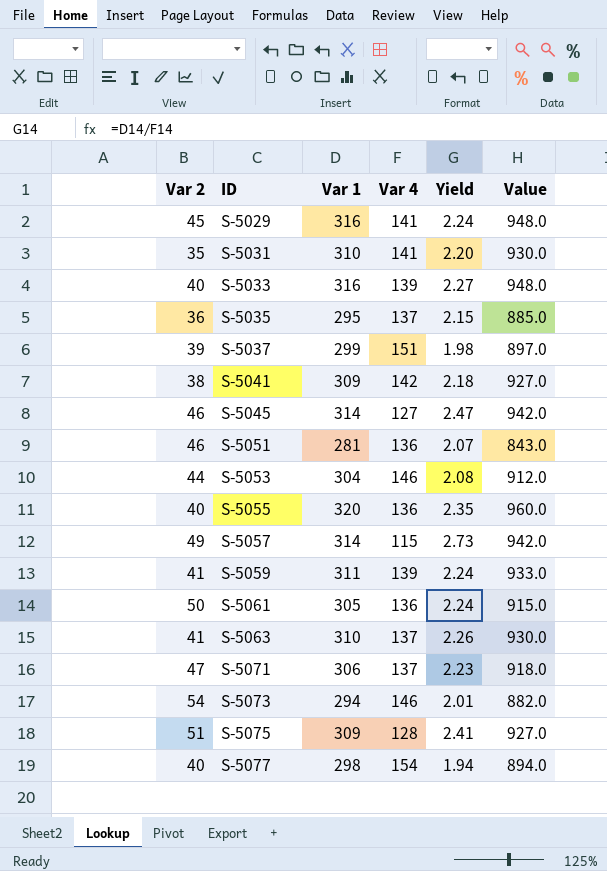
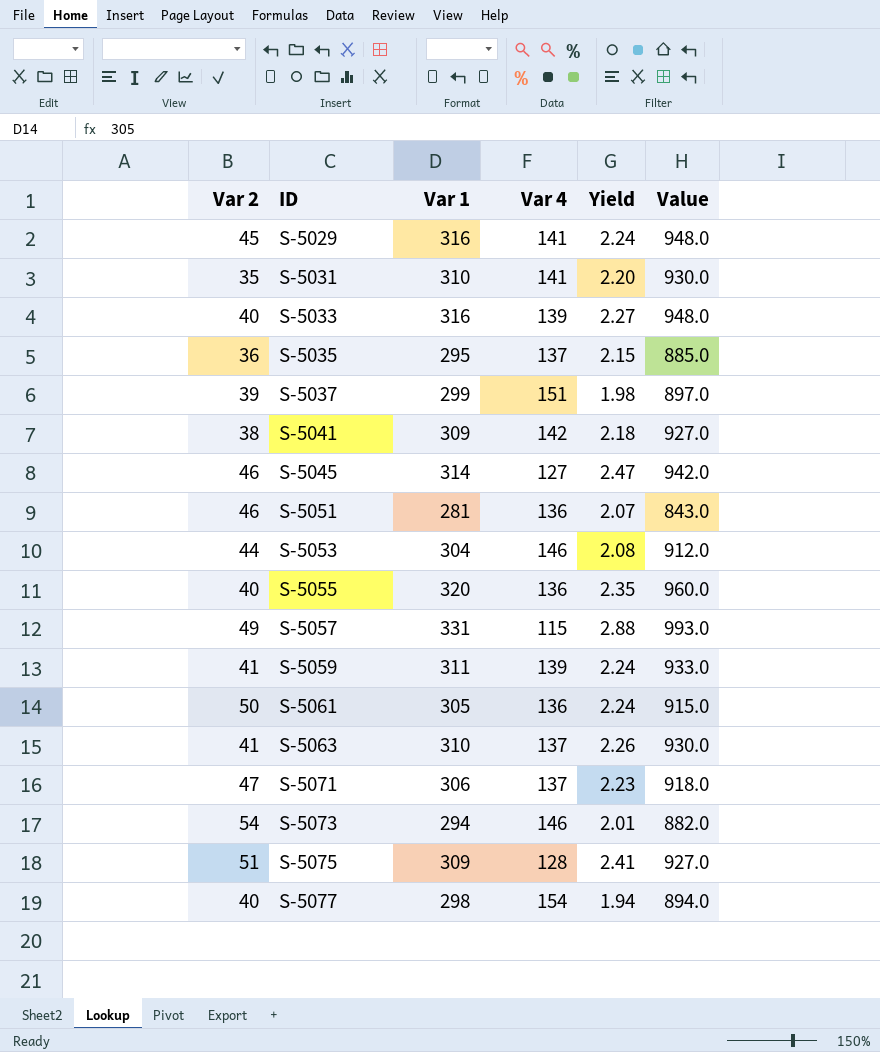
S-5057 | Var 1: 314 -> 331
S-5057 | Yield: 2.73 -> 2.88
S-5057 | Value: 942.0 -> 993.0

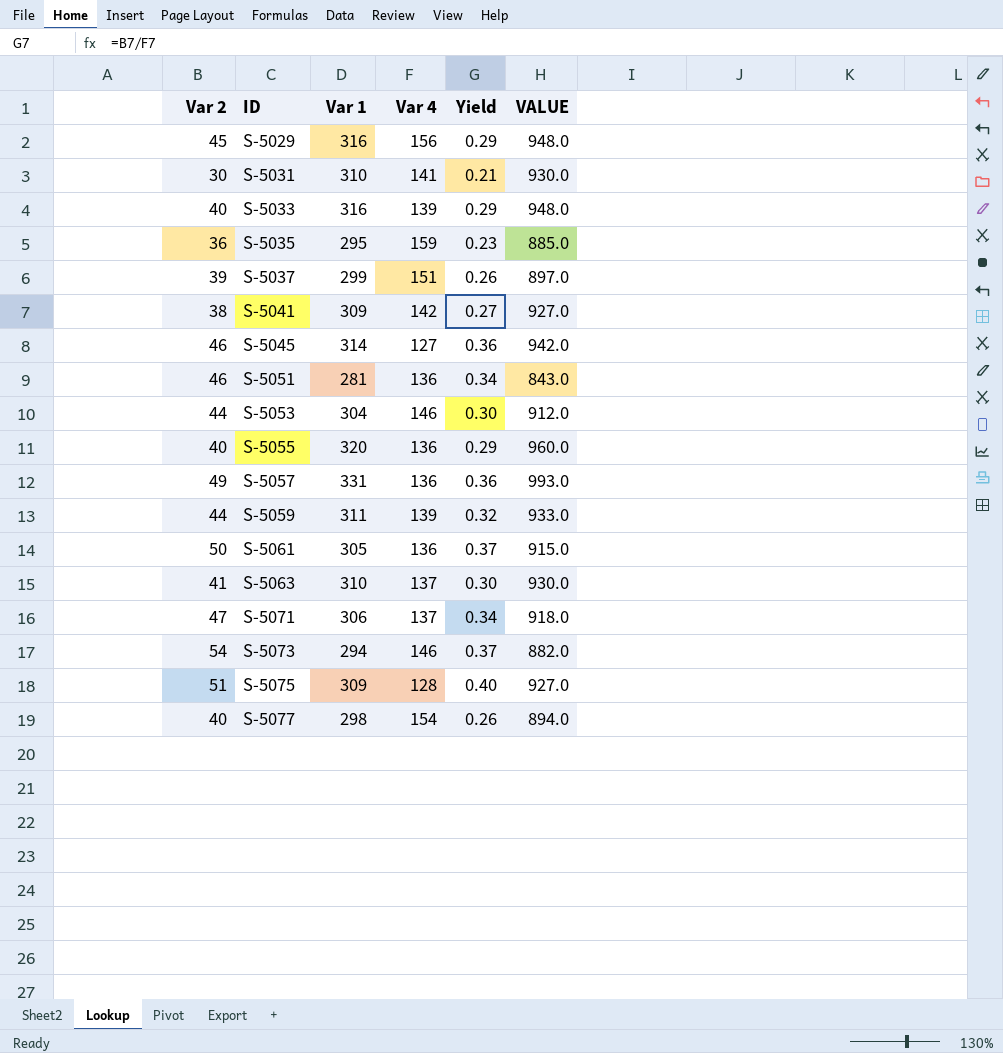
column Yield | formula: [Var 1] / [Var 4] -> [Var 2] / [Var 4]
column name: Value -> VALUE
S-5029 | Var 4: 141 -> 156
S-5031 | Var 2: 35 -> 30
S-5035 | Var 4: 137 -> 159
S-5057 | Var 4: 115 -> 136
S-5059 | Var 2: 41 -> 44

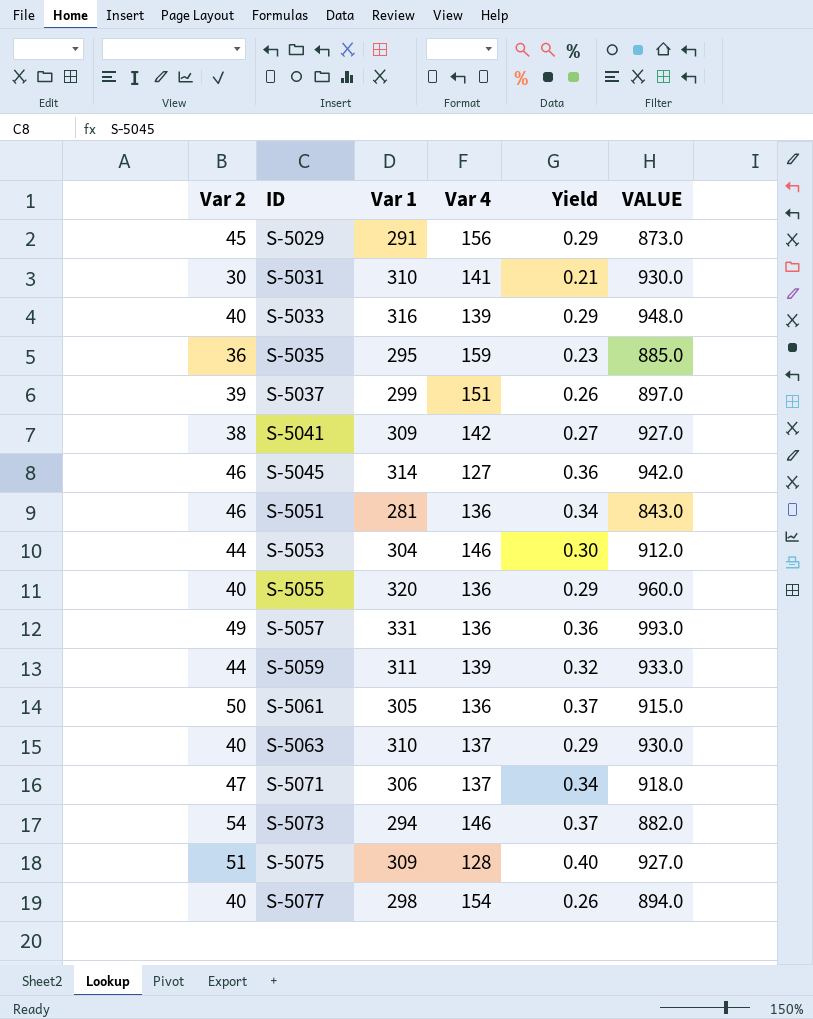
S-5029 | Var 1: 316 -> 291
S-5029 | VALUE: 948.0 -> 873.0
S-5063 | Var 2: 41 -> 40
S-5063 | Yield: 0.30 -> 0.29

